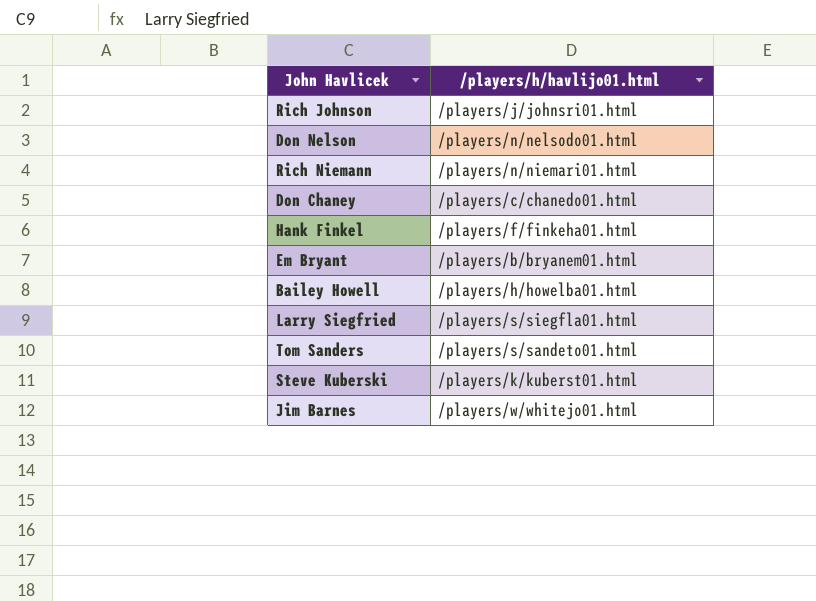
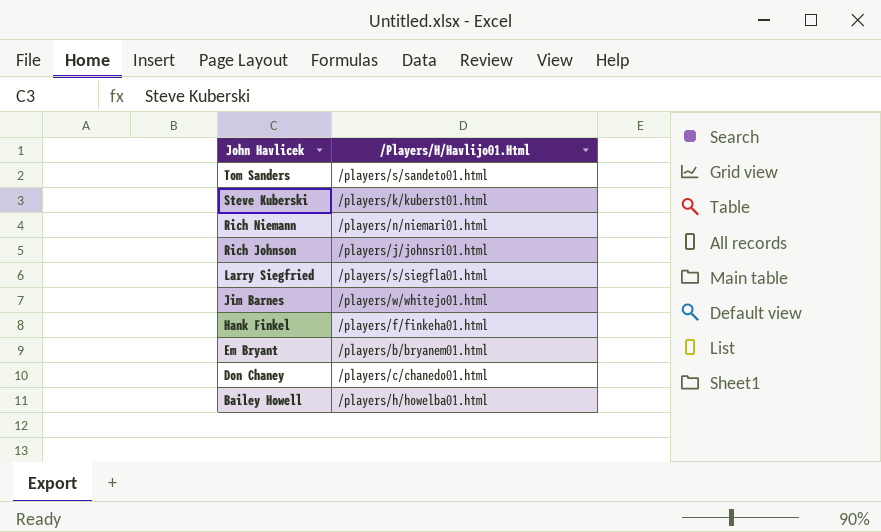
row order: none -> John Havlicek descending
column name: /players/h/havlijo01.html -> /Players/H/Havlijo01.Html
row Don Nelson: /players/n/nelsodo01.html -> none

